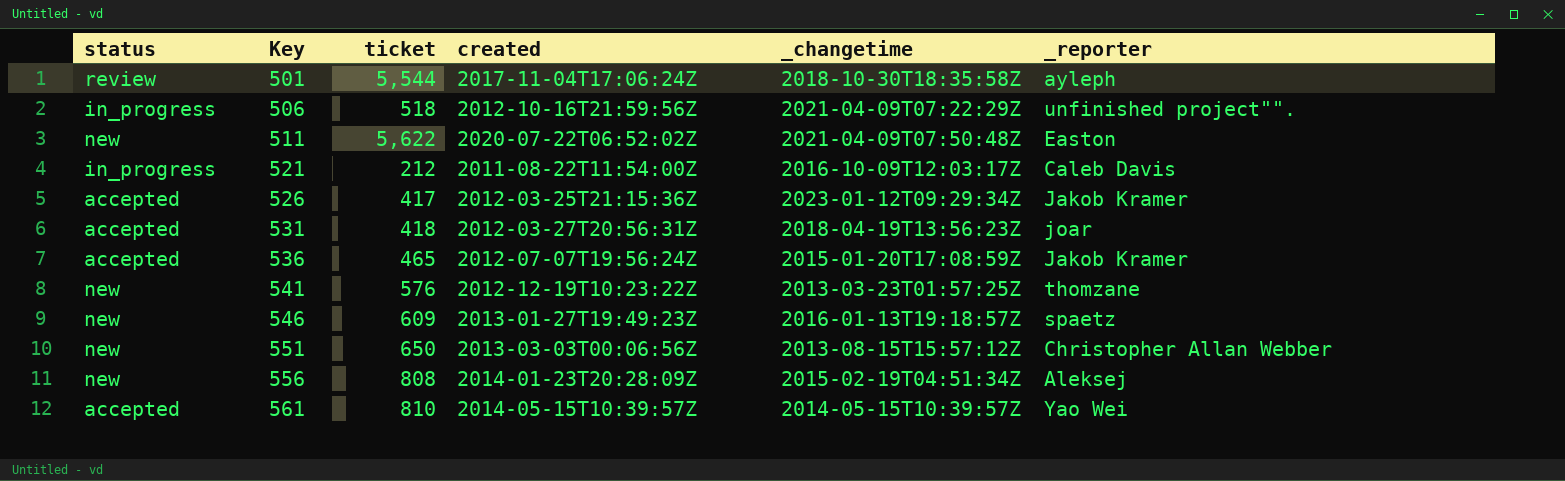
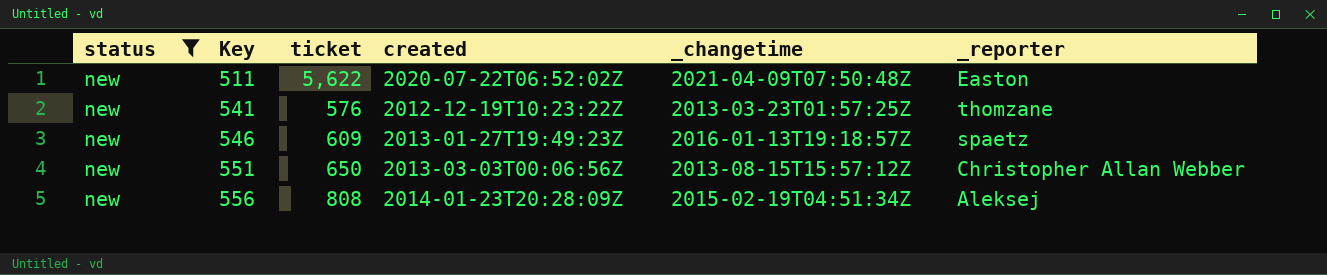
filter: none -> status = new

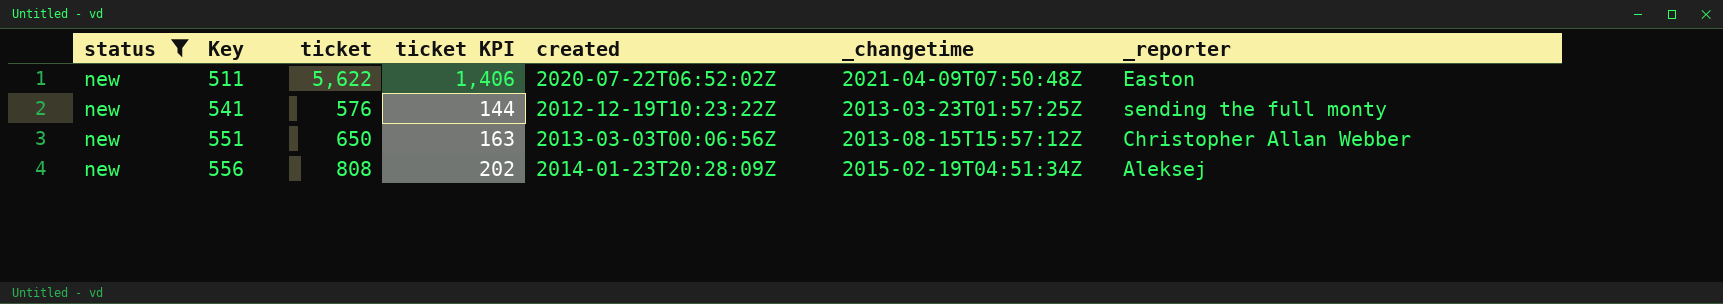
column ticket KPI | formula: none -> [ticket] * 0.25
row 546: new | 609 | 2013-01-27T19:49:23Z | 2016-01-13T19:18:57Z | spaetz -> none
541 | _reporter: thomzane -> sending the full monty

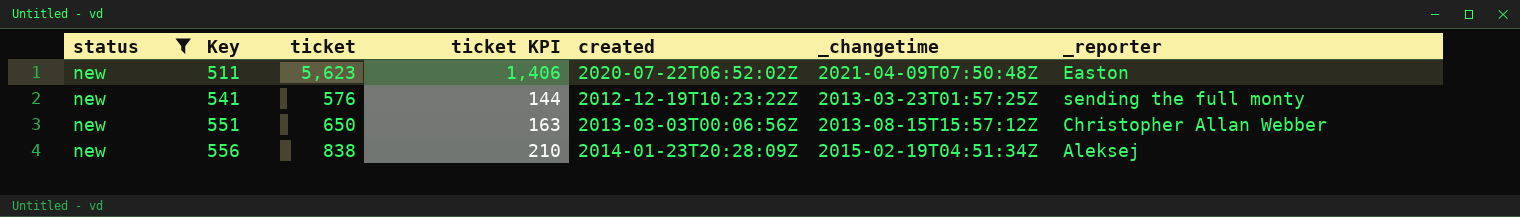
511 | ticket: 5,622 -> 5,623
556 | ticket: 808 -> 838
556 | ticket KPI: 202 -> 210

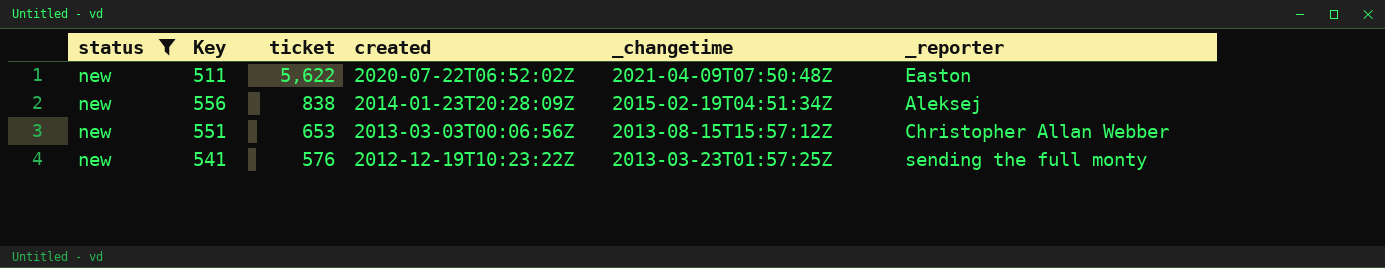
row order: Key ascending -> ticket descending
column ticket KPI | formula: [ticket] * 0.25 -> none
511 | ticket: 5,623 -> 5,622
551 | ticket: 650 -> 653

